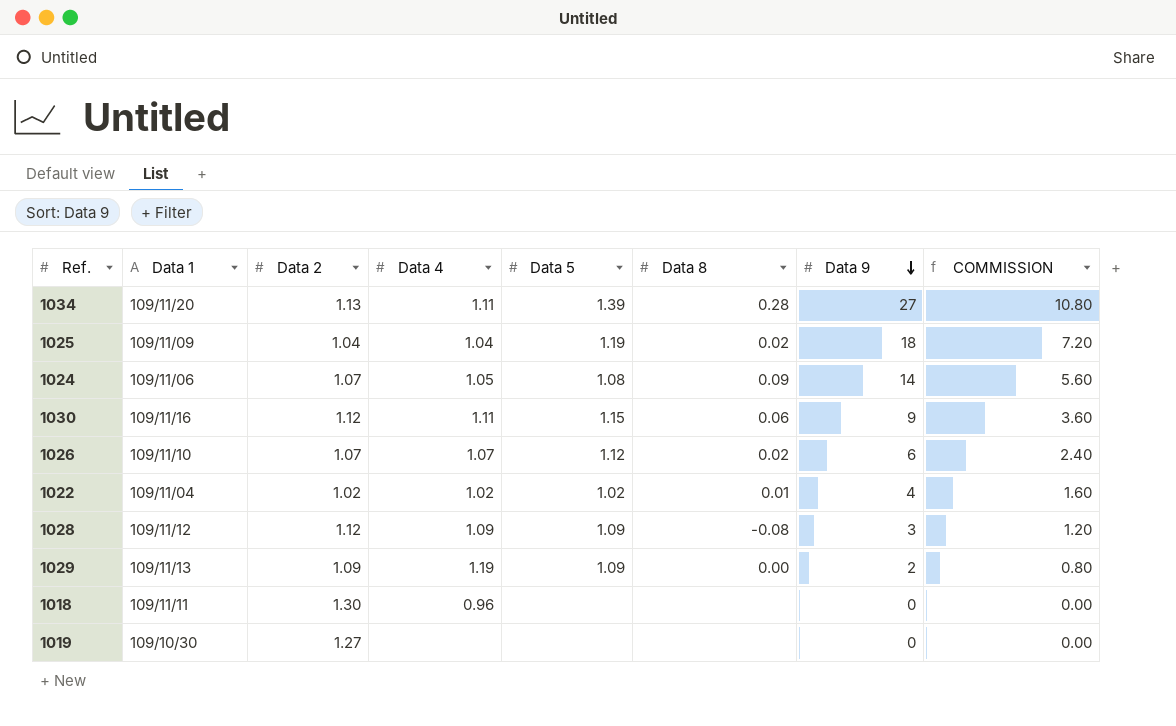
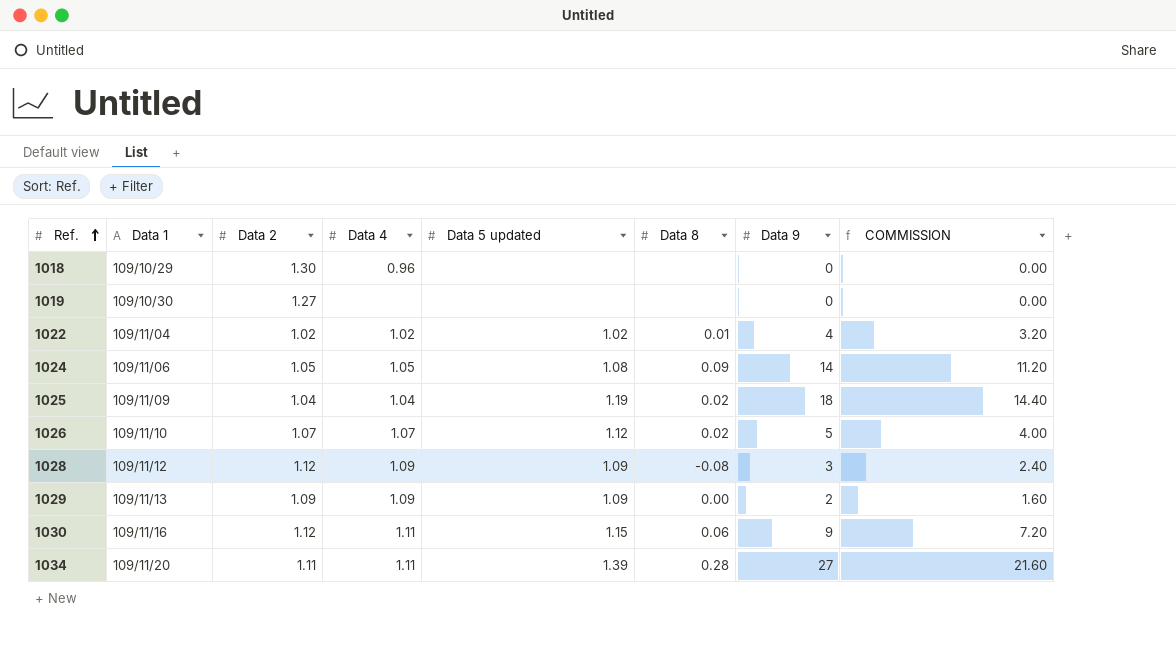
row order: Data 9 descending -> Ref. ascending
column name: Data 5 -> Data 5 updated
column COMMISSION | formula: [Data 9] * 0.4 -> [Data 9] * 0.8
1018 | Data 1: 109/11/11 -> 109/10/29
1024 | Data 2: 1.07 -> 1.05
1026 | Data 9: 6 -> 5
1029 | Data 4: 1.19 -> 1.09
1034 | Data 2: 1.13 -> 1.11

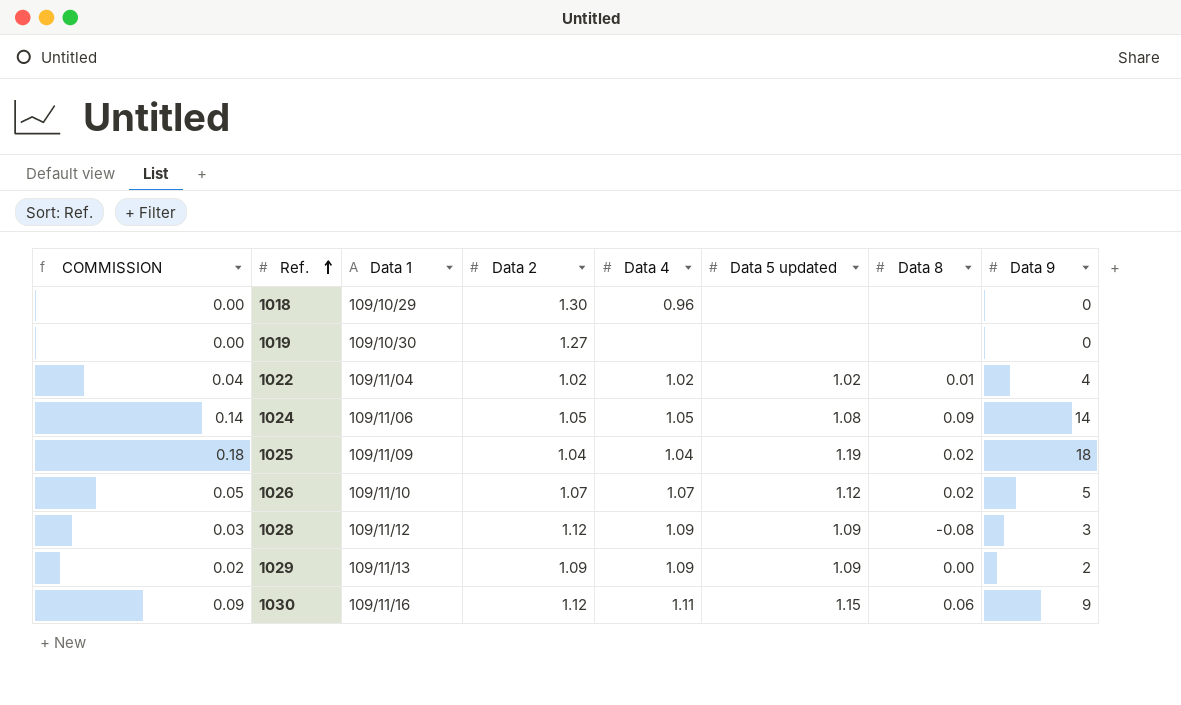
column COMMISSION | formula: [Data 9] * 0.8 -> [Data 9] * 0.01
column COMMISSION | position: 8 -> 1
row 1034: 109/11/20 | 1.11 | 1.11 | 1.39 | 0.28 | 27 | 21.60 -> none

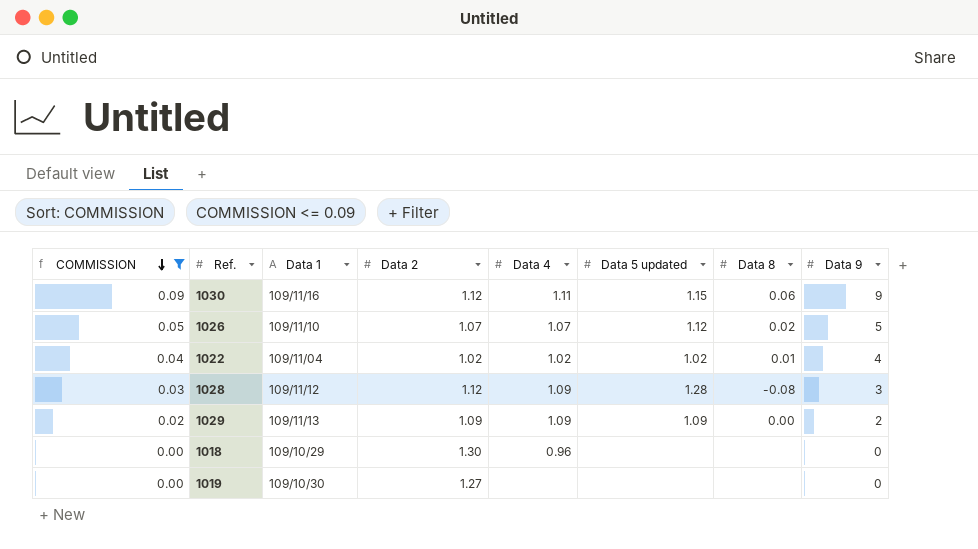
filter: none -> COMMISSION <= 0.09
row order: Ref. ascending -> COMMISSION descending
1028 | Data 5 updated: 1.09 -> 1.28

